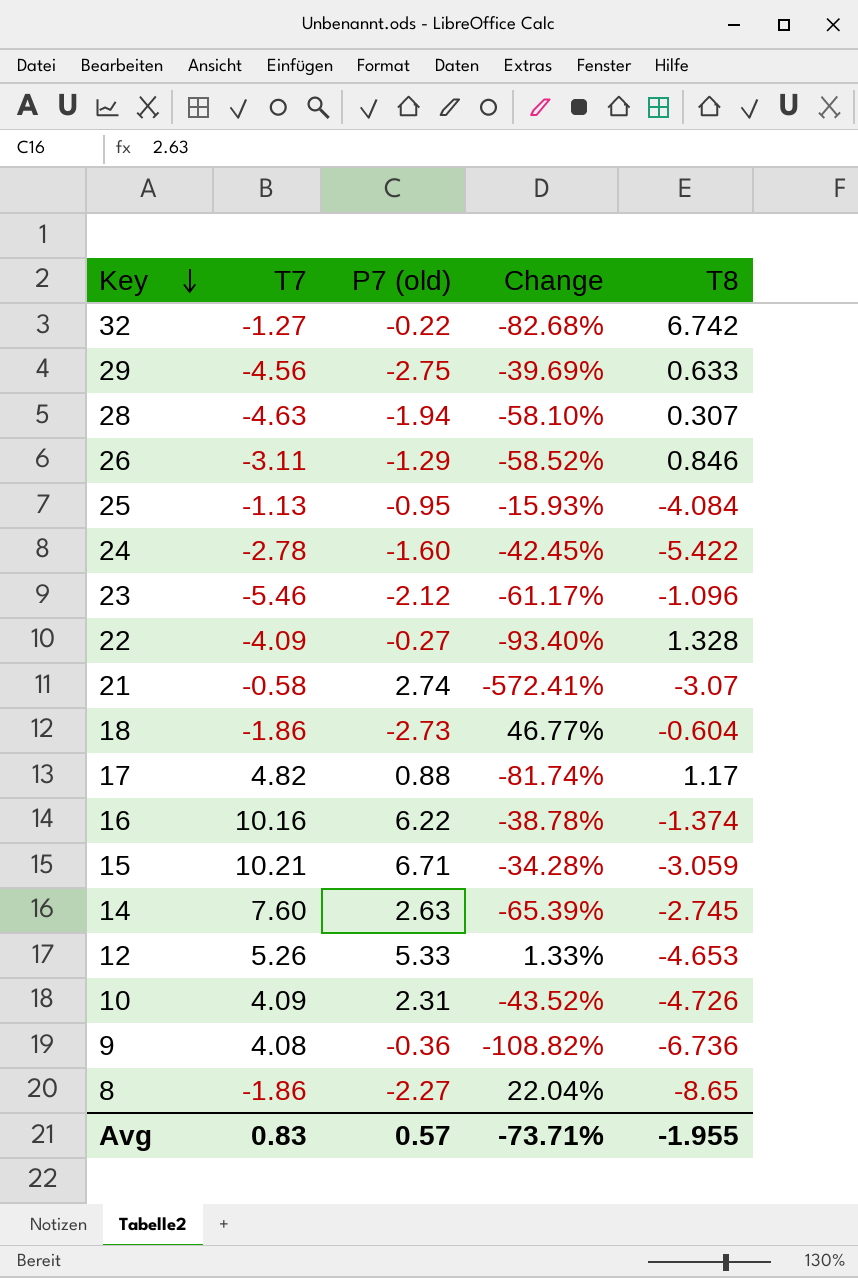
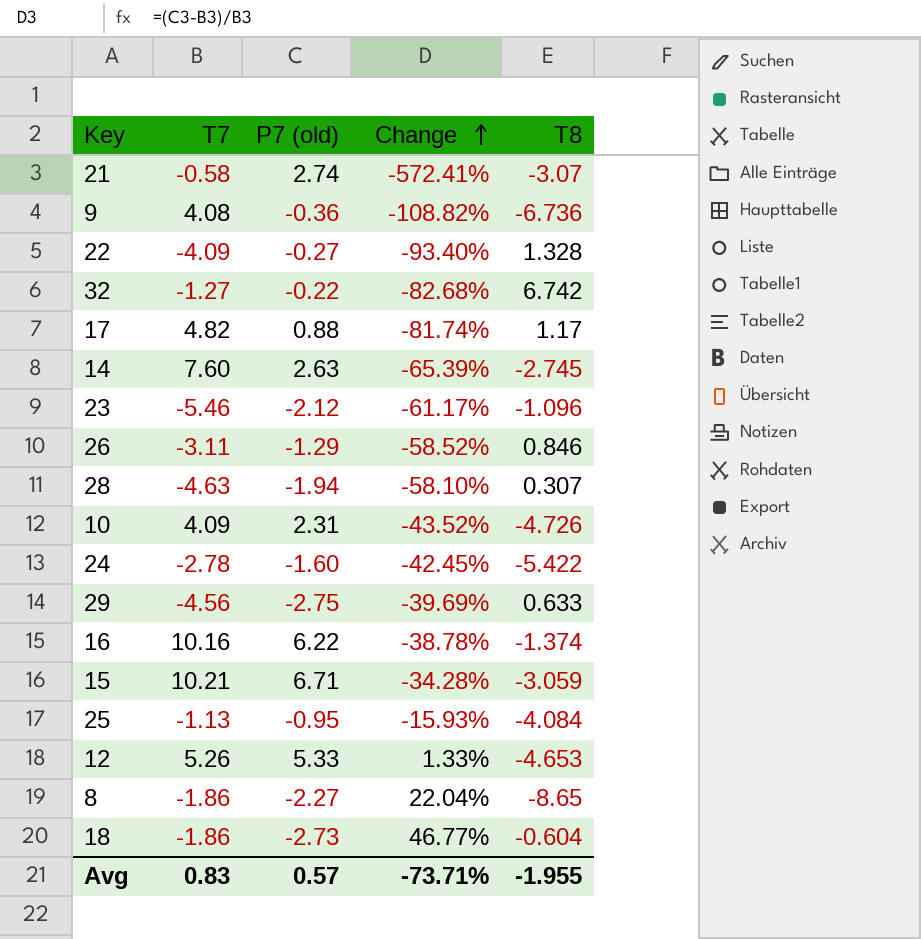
row order: Key descending -> Change ascending

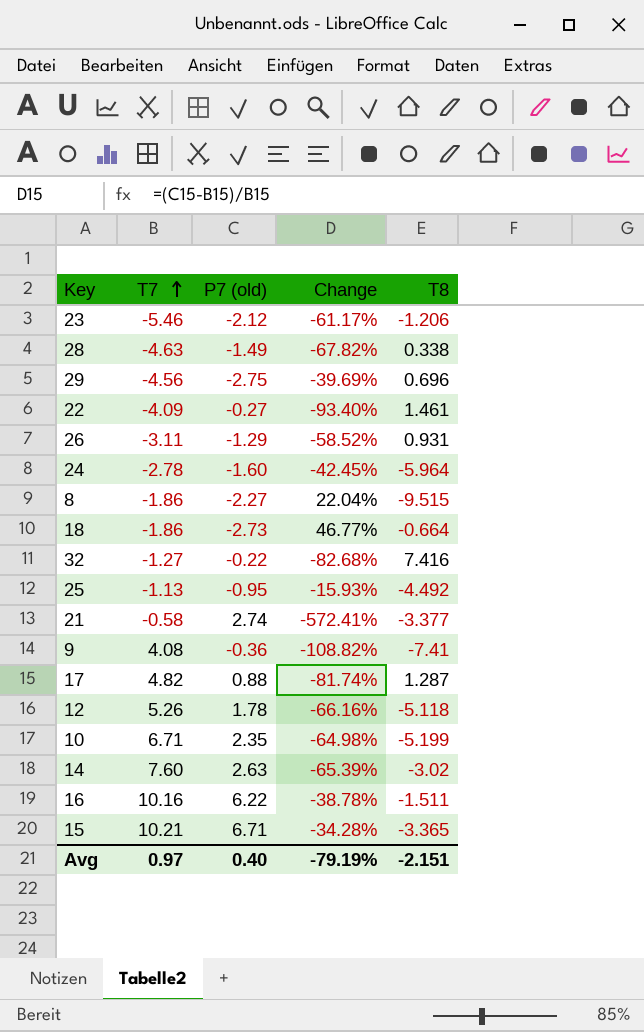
row order: Change ascending -> T7 ascending
23 | T8: -1.096 -> -1.206
28 | P7 (old): -1.94 -> -1.49
28 | Change: -58.10% -> -67.82%
28 | T8: 0.307 -> 0.338
29 | T8: 0.633 -> 0.696
22 | T8: 1.328 -> 1.461
26 | T8: 0.846 -> 0.931
24 | T8: -5.422 -> -5.964
8 | T8: -8.65 -> -9.515
18 | T8: -0.604 -> -0.664
32 | T8: 6.742 -> 7.416
25 | T8: -4.084 -> -4.492
21 | T8: -3.07 -> -3.377
9 | T8: -6.736 -> -7.41
17 | T8: 1.17 -> 1.287
12 | P7 (old): 5.33 -> 1.78
12 | Change: 1.33% -> -66.16%
12 | T8: -4.653 -> -5.118
10 | T7: 4.09 -> 6.71
10 | P7 (old): 2.31 -> 2.35
10 | Change: -43.52% -> -64.98%
10 | T8: -4.726 -> -5.199
14 | T8: -2.745 -> -3.02
16 | T8: -1.374 -> -1.511
15 | T8: -3.059 -> -3.365
Avg | T7: 0.83 -> 0.97
Avg | P7 (old): 0.57 -> 0.40
Avg | Change: -73.71% -> -79.19%
Avg | T8: -1.955 -> -2.151

